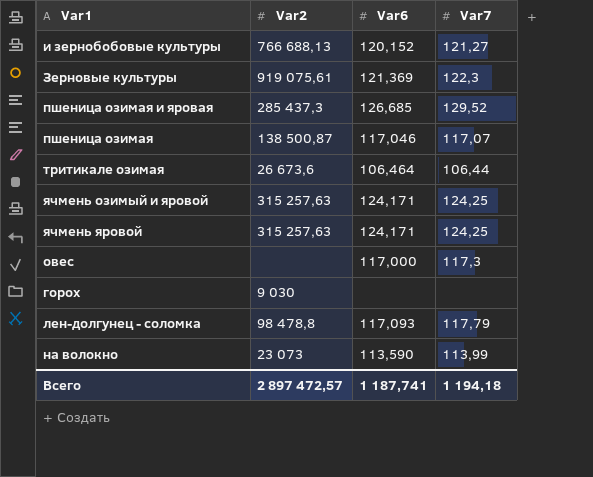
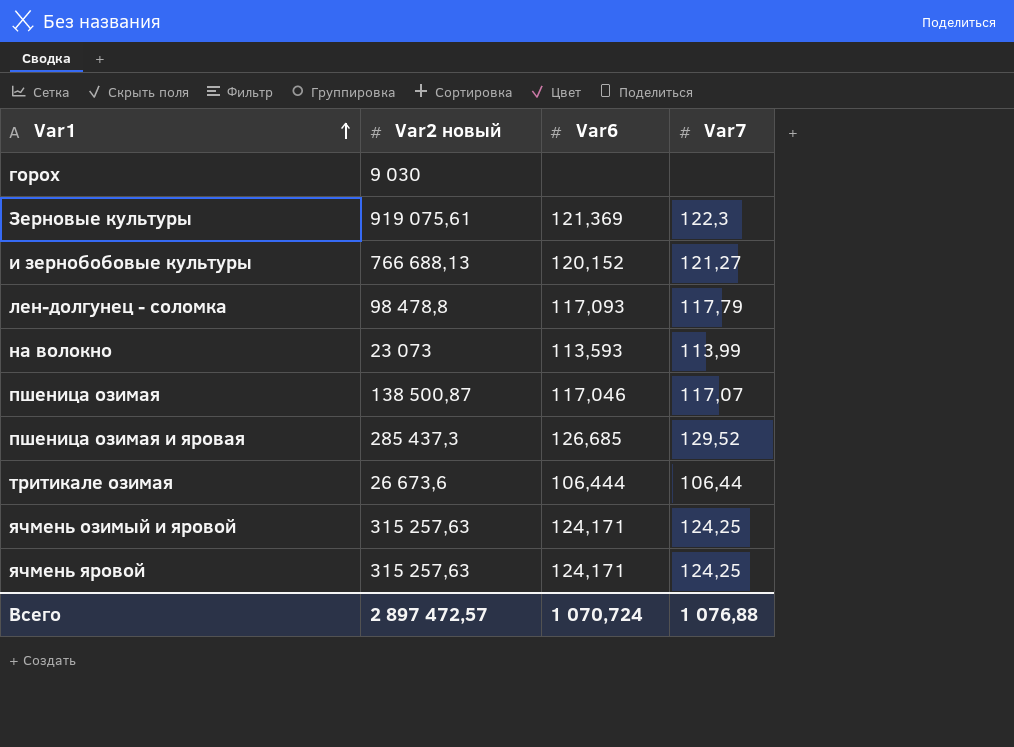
row order: none -> Var1 ascending
column name: Var2 -> Var2 новый
row овес: none | 117,000 | 117,3 -> none
на волокно | Var6: 113,590 -> 113,593
тритикале озимая | Var6: 106,464 -> 106,444
Всего | Var6: 1 187,741 -> 1 070,724
Всего | Var7: 1 194,18 -> 1 076,88

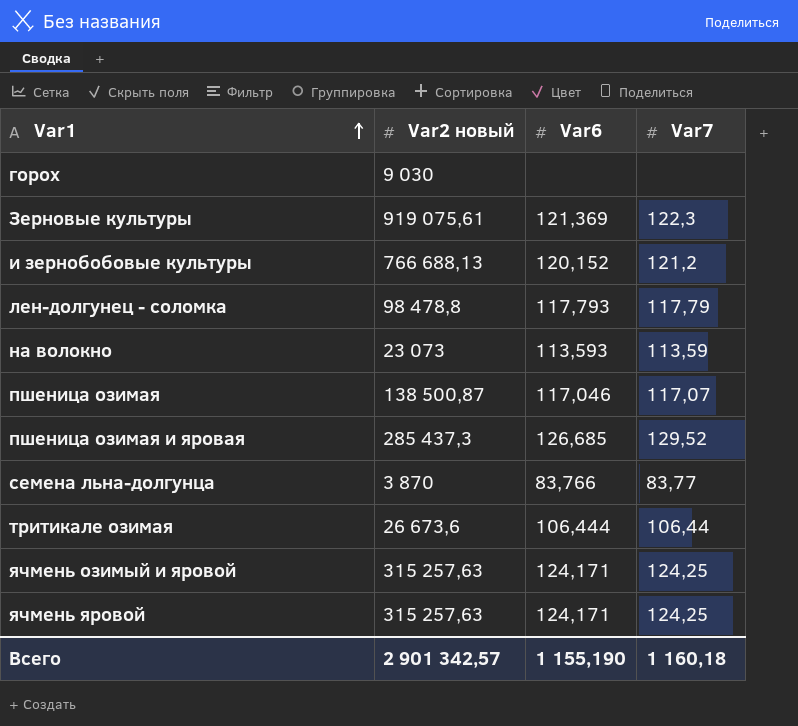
и зернобобовые культуры | Var7: 121,27 -> 121,2
лен-долгунец - соломка | Var6: 117,093 -> 117,793
на волокно | Var7: 113,99 -> 113,59
row семена льна-долгунца: none -> 3 870 | 83,766 | 83,77
Всего | Var2 новый: 2 897 472,57 -> 2 901 342,57
Всего | Var6: 1 070,724 -> 1 155,190
Всего | Var7: 1 076,88 -> 1 160,18

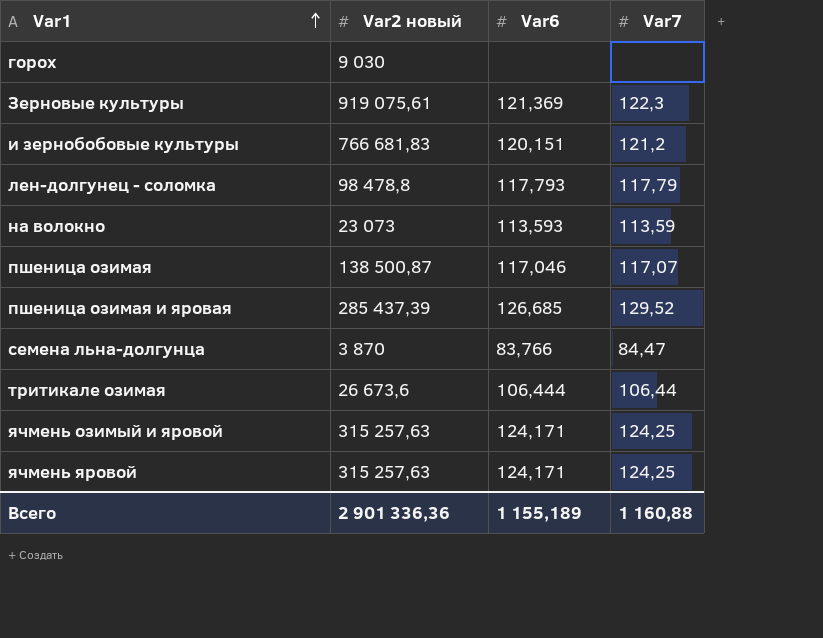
и зернобобовые культуры | Var2 новый: 766 688,13 -> 766 681,83
и зернобобовые культуры | Var6: 120,152 -> 120,151
пшеница озимая и яровая | Var2 новый: 285 437,3 -> 285 437,39
семена льна-долгунца | Var7: 83,77 -> 84,47
Всего | Var2 новый: 2 901 342,57 -> 2 901 336,36
Всего | Var6: 1 155,190 -> 1 155,189
Всего | Var7: 1 160,18 -> 1 160,88

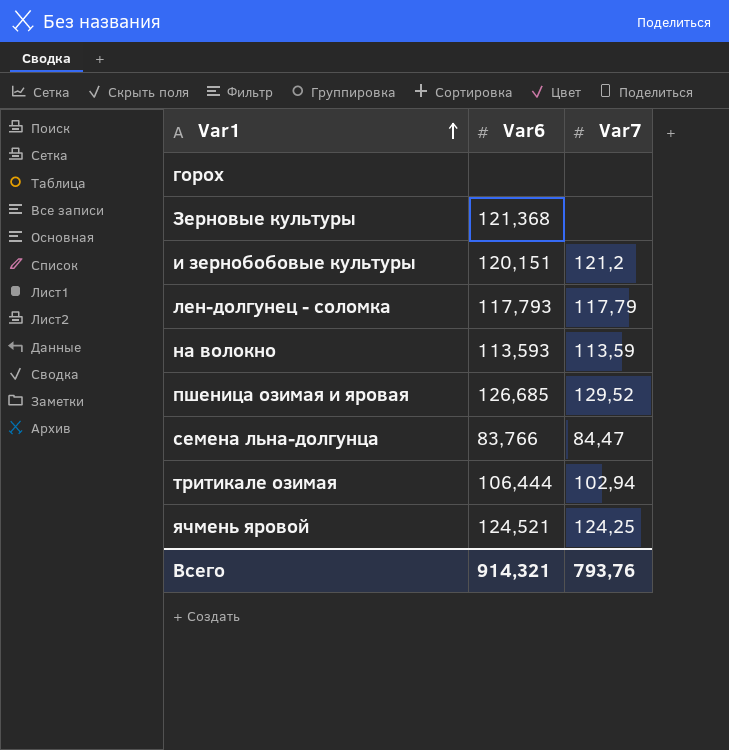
column Var2 новый | position: 2 -> none
row пшеница озимая: 138 500,87 | 117,046 | 117,07 -> none
row ячмень озимый и яровой: 315 257,63 | 124,171 | 124,25 -> none
Зерновые культуры | Var6: 121,369 -> 121,368
Зерновые культуры | Var7: 122,3 -> none
тритикале озимая | Var7: 106,44 -> 102,94
ячмень яровой | Var6: 124,171 -> 124,521
Всего | Var6: 1 155,189 -> 914,321
Всего | Var7: 1 160,88 -> 793,76

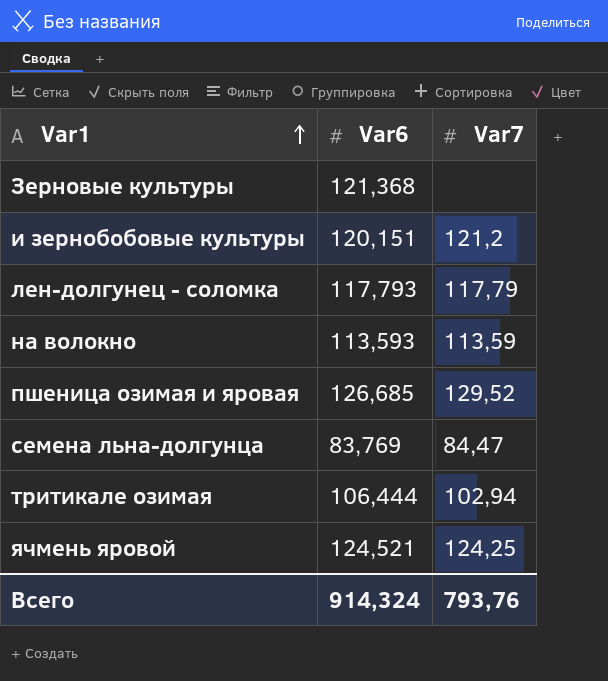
row горох: none | none -> none
семена льна-долгунца | Var6: 83,766 -> 83,769
Всего | Var6: 914,321 -> 914,324

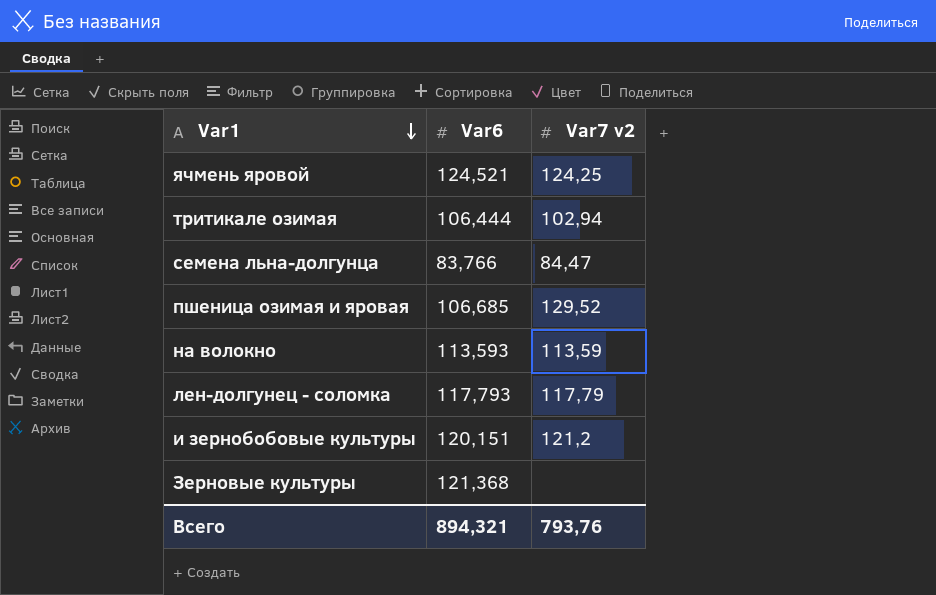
row order: Var1 ascending -> Var1 descending
column name: Var7 -> Var7 v2
семена льна-долгунца | Var6: 83,769 -> 83,766
пшеница озимая и яровая | Var6: 126,685 -> 106,685
Всего | Var6: 914,324 -> 894,321

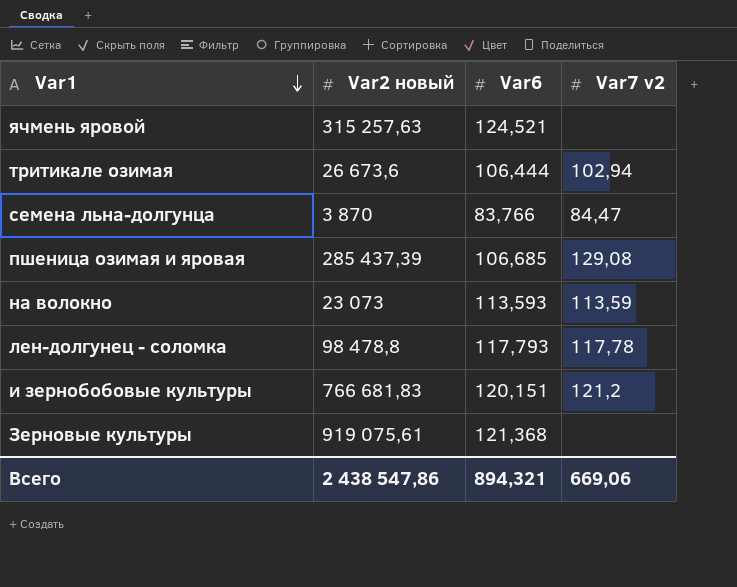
column Var2 новый | position: none -> 2
ячмень яровой | Var7 v2: 124,25 -> none
пшеница озимая и яровая | Var7 v2: 129,52 -> 129,08
лен-долгунец - соломка | Var7 v2: 117,79 -> 117,78
Всего | Var7 v2: 793,76 -> 669,06

